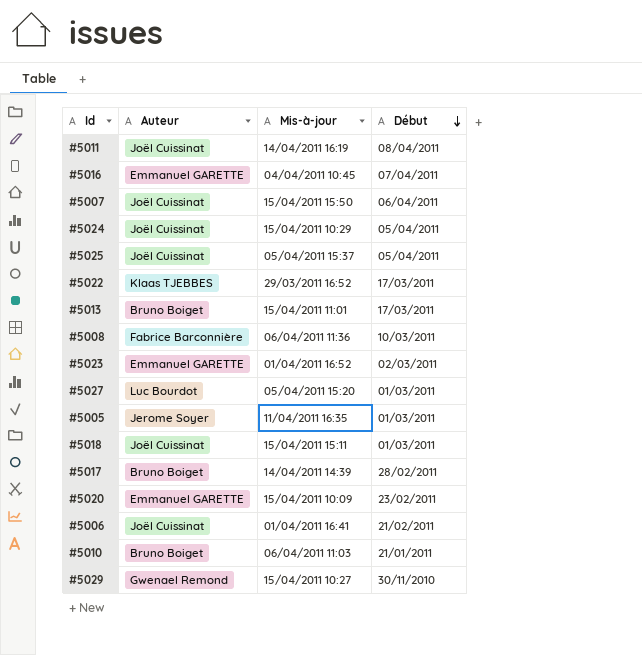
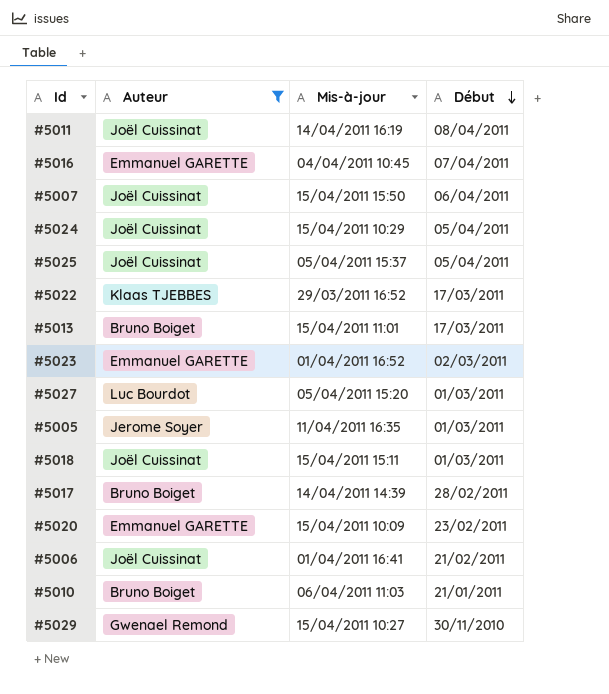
filter: none -> Auteur != Fabrice Barconnière

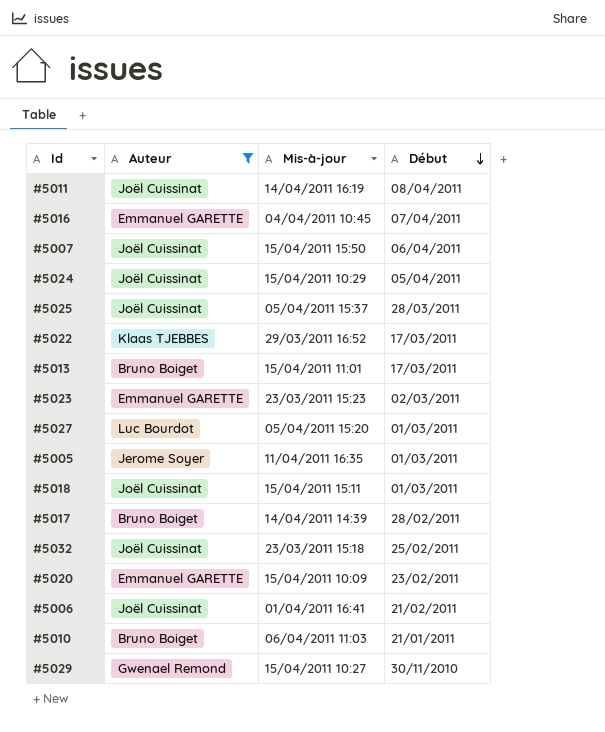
#5025 | Début: 05/04/2011 -> 28/03/2011
#5023 | Mis-à-jour: 01/04/2011 16:52 -> 23/03/2011 15:23
row #5032: none -> Joël Cuissinat | 23/03/2011 15:18 | 25/02/2011

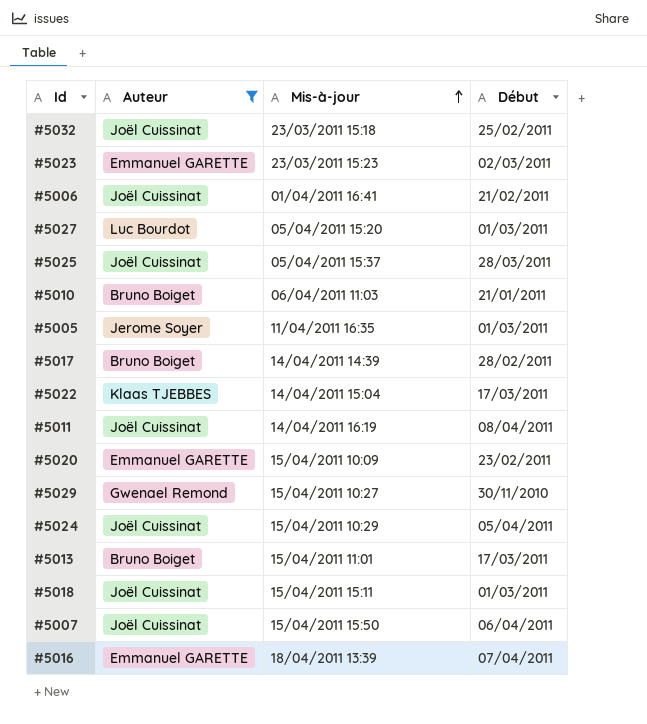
row order: Début descending -> Mis-à-jour ascending
#5022 | Mis-à-jour: 29/03/2011 16:52 -> 14/04/2011 15:04
#5016 | Mis-à-jour: 04/04/2011 10:45 -> 18/04/2011 13:39

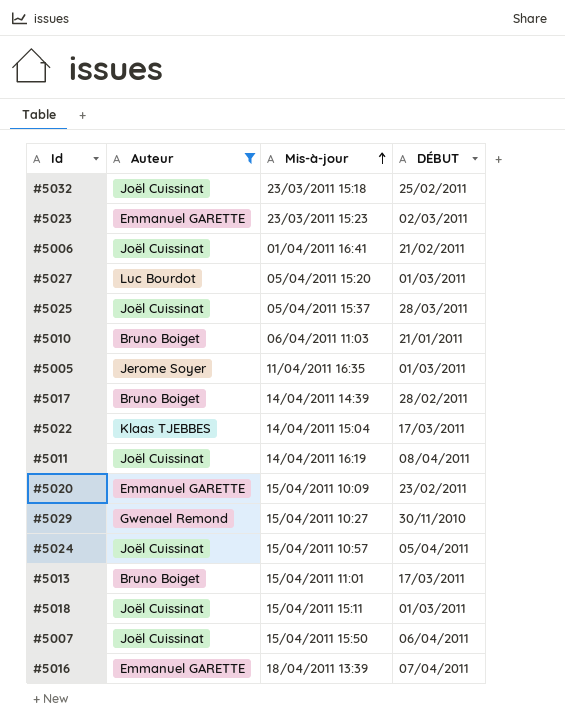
column name: Début -> DÉBUT
#5024 | Mis-à-jour: 15/04/2011 10:29 -> 15/04/2011 10:57

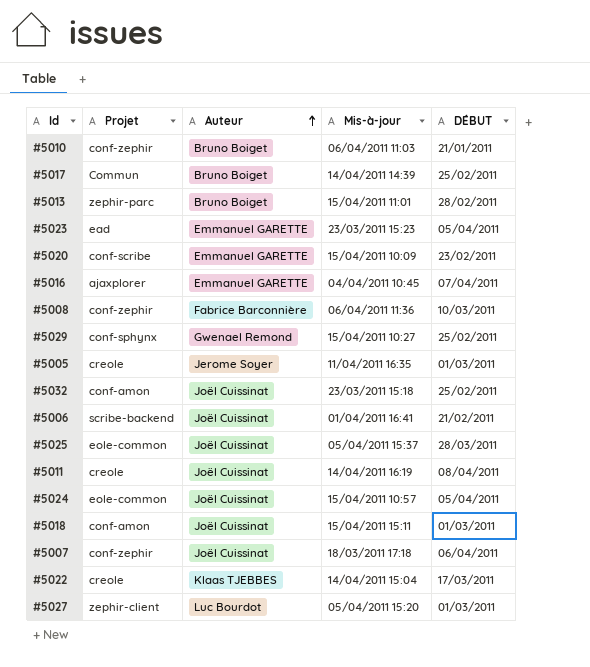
filter: Auteur != Fabrice Barconnière -> none
row order: Mis-à-jour ascending -> Auteur ascending
column Projet | position: none -> 2
#5017 | DÉBUT: 28/02/2011 -> 25/02/2011
#5013 | DÉBUT: 17/03/2011 -> 28/02/2011
#5023 | DÉBUT: 02/03/2011 -> 05/04/2011
#5016 | Mis-à-jour: 18/04/2011 13:39 -> 04/04/2011 10:45
#5029 | DÉBUT: 30/11/2010 -> 25/02/2011
#5007 | Mis-à-jour: 15/04/2011 15:50 -> 18/03/2011 17:18

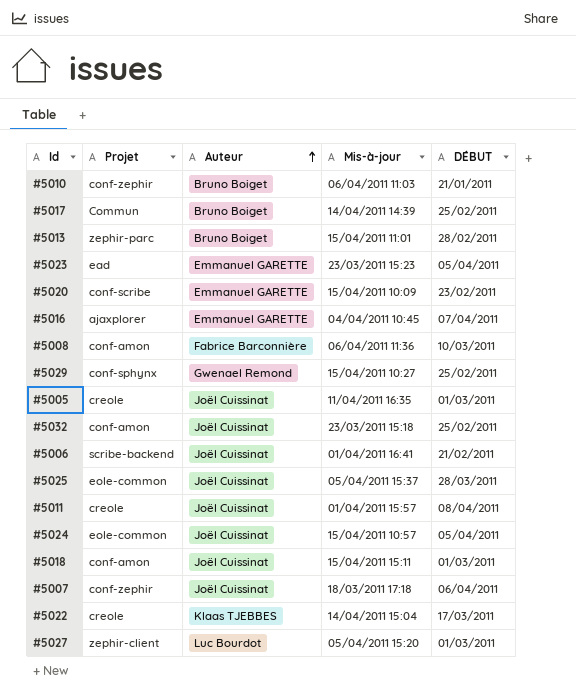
#5008 | Projet: conf-zephir -> conf-amon
#5005 | Auteur: Jerome Soyer -> Joël Cuissinat
#5011 | Mis-à-jour: 14/04/2011 16:19 -> 01/04/2011 15:57

